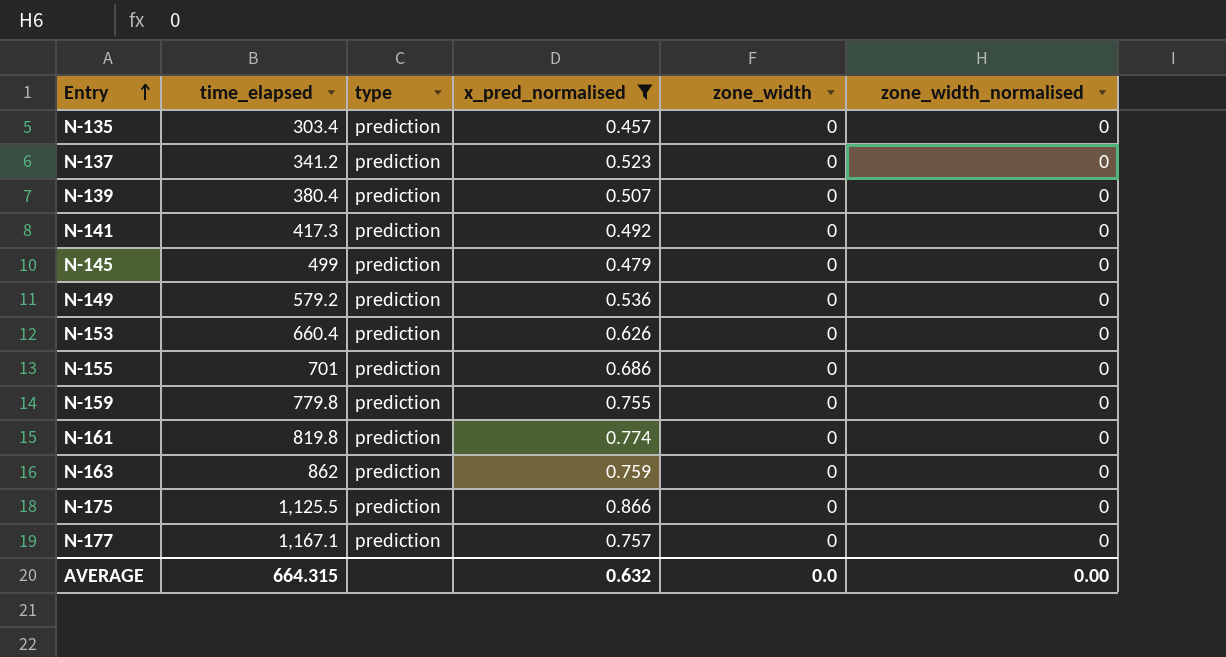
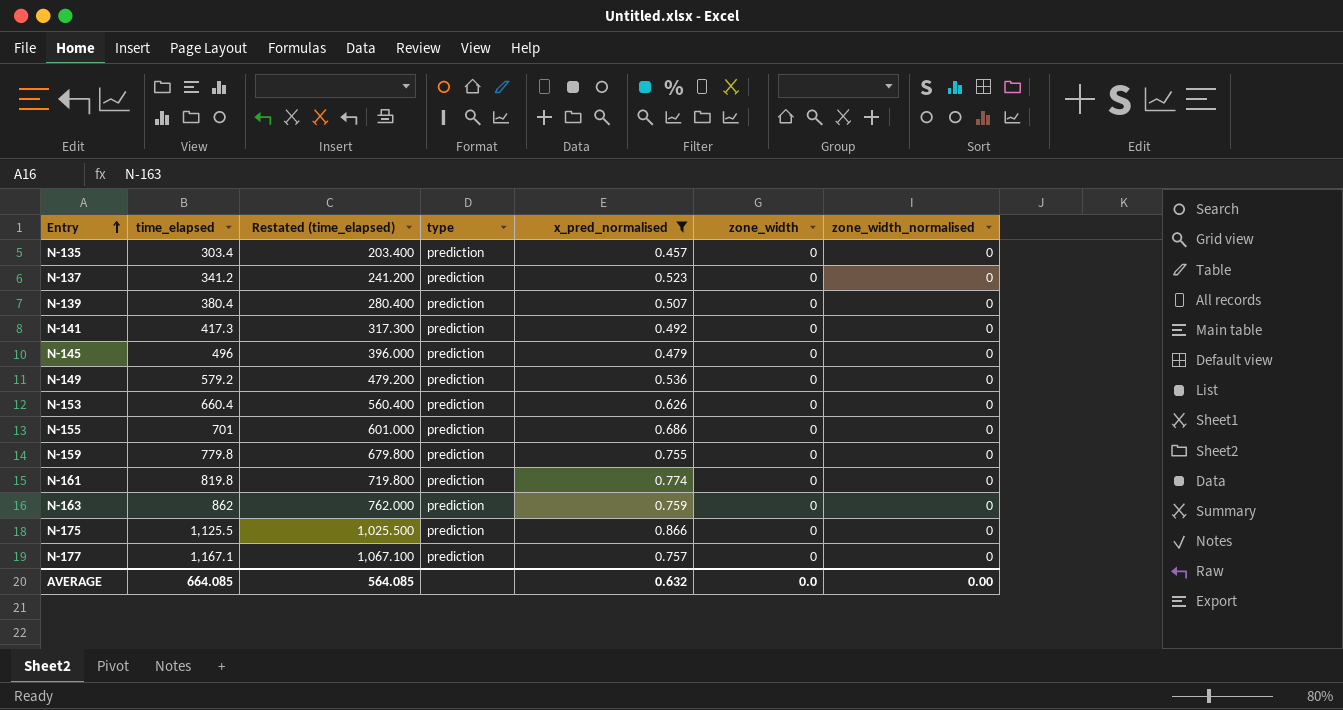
column Restated (time_elapsed) | formula: none -> [time_elapsed] - 100
N-145 | time_elapsed: 499 -> 496
AVERAGE | time_elapsed: 664.315 -> 664.085

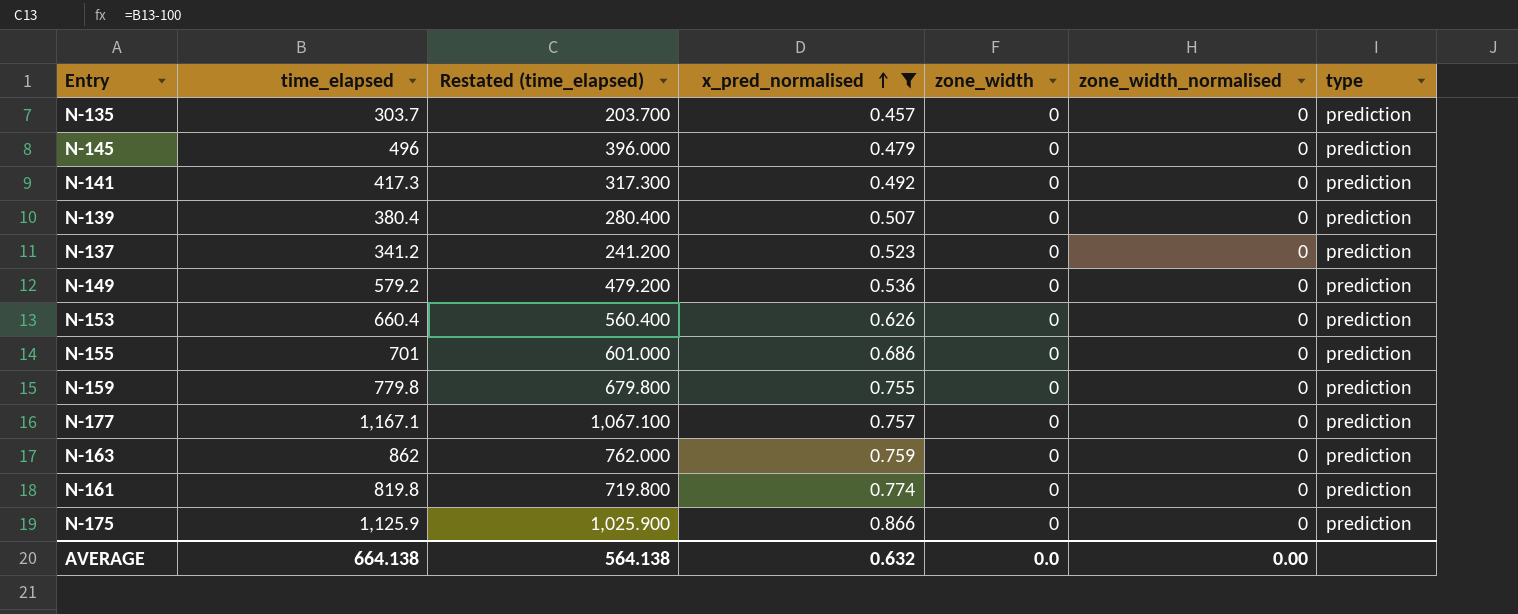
row order: Entry ascending -> x_pred_normalised ascending
column type | position: 4 -> 7
N-135 | time_elapsed: 303.4 -> 303.7
N-135 | Restated (time_elapsed): 203.400 -> 203.700
N-175 | time_elapsed: 1,125.5 -> 1,125.9
N-175 | Restated (time_elapsed): 1,025.500 -> 1,025.900
AVERAGE | time_elapsed: 664.085 -> 664.138
AVERAGE | Restated (time_elapsed): 564.085 -> 564.138

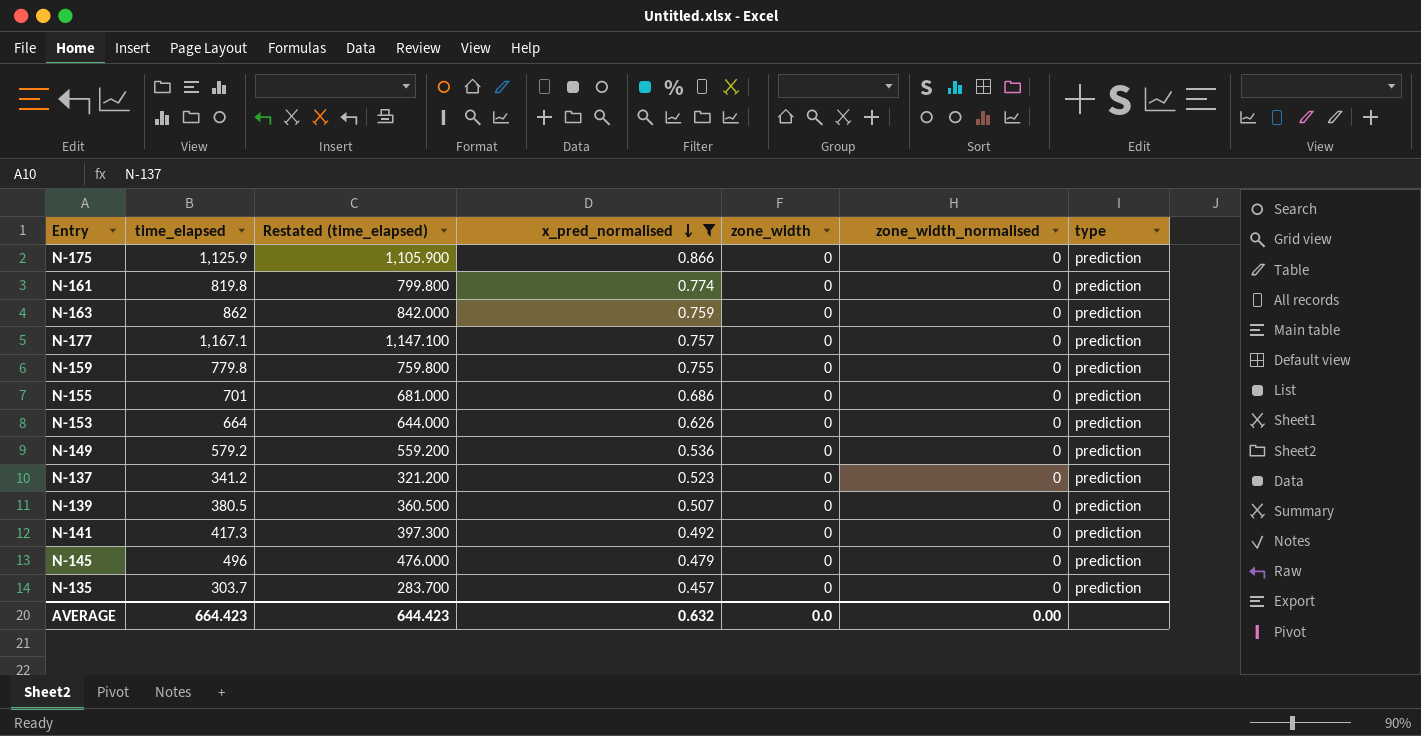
row order: x_pred_normalised ascending -> x_pred_normalised descending
column Restated (time_elapsed) | formula: [time_elapsed] - 100 -> [time_elapsed] - 20
N-153 | time_elapsed: 660.4 -> 664
N-139 | time_elapsed: 380.4 -> 380.5
AVERAGE | time_elapsed: 664.138 -> 664.423
AVERAGE | Restated (time_elapsed): 564.138 -> 644.423

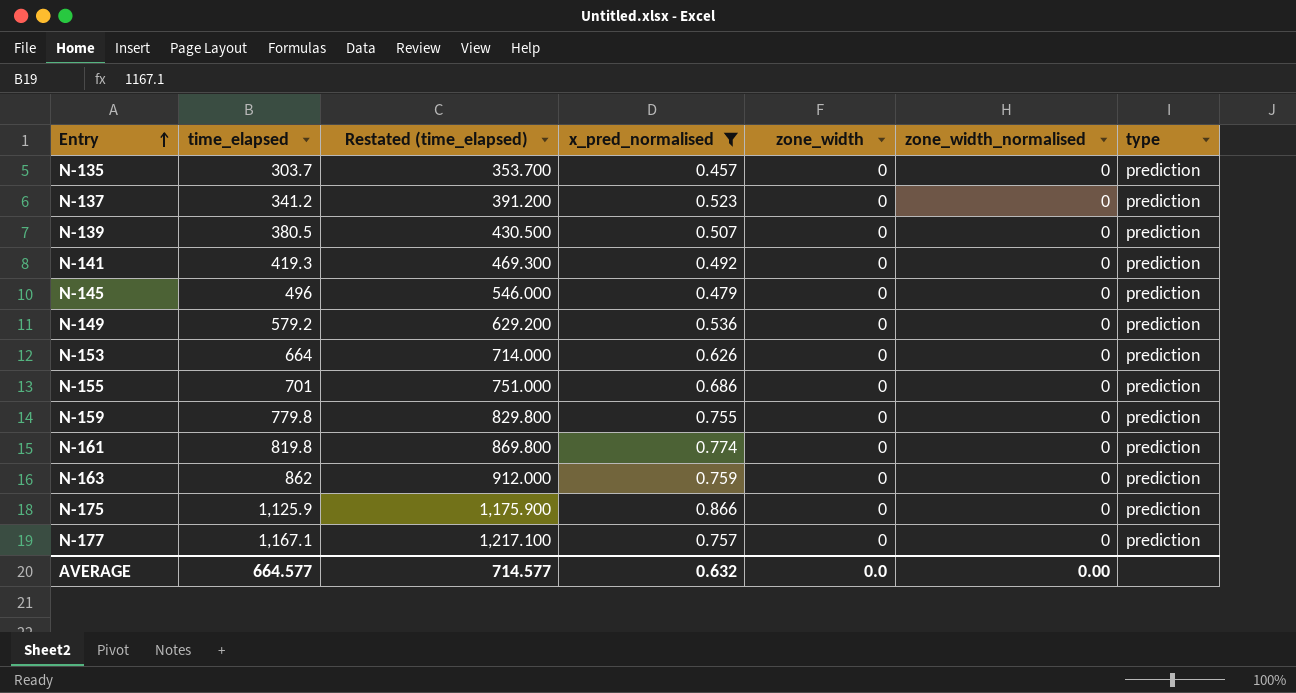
row order: x_pred_normalised descending -> Entry ascending
column Restated (time_elapsed) | formula: [time_elapsed] - 20 -> [time_elapsed] + 50
N-141 | time_elapsed: 417.3 -> 419.3
AVERAGE | time_elapsed: 664.423 -> 664.577
AVERAGE | Restated (time_elapsed): 644.423 -> 714.577

